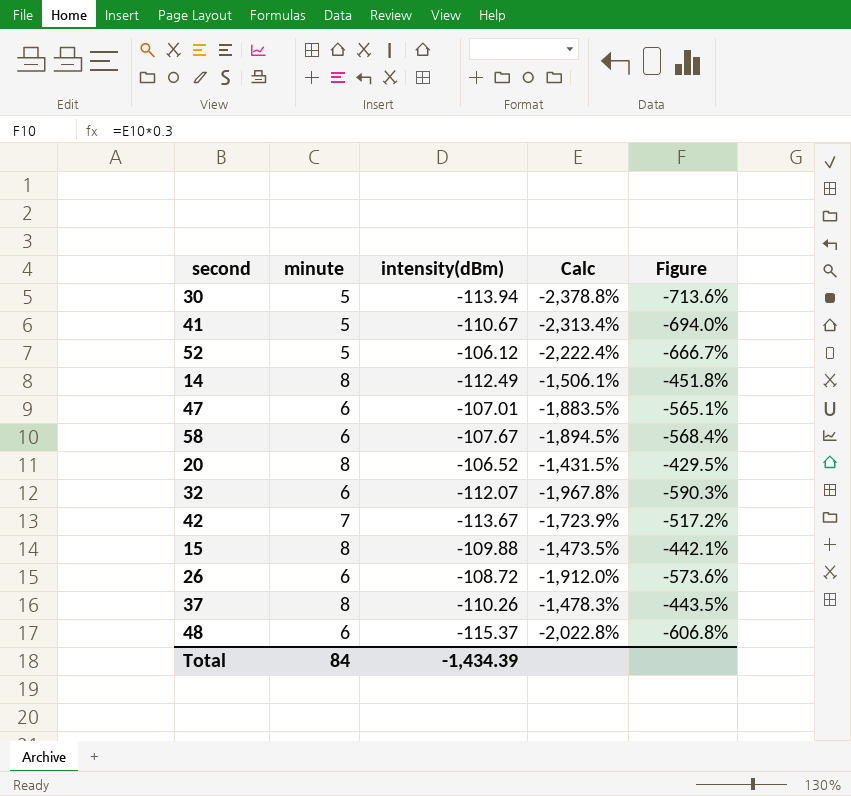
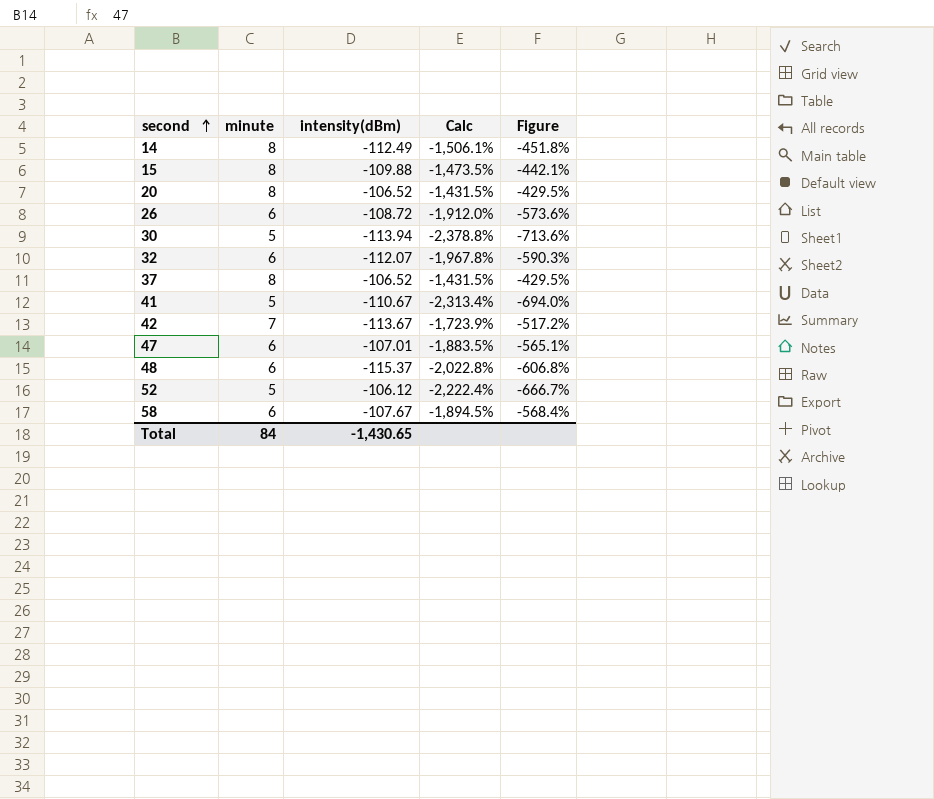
row order: none -> second ascending
37 | intensity(dBm): -110.26 -> -106.52
37 | Calc: -1,478.3% -> -1,431.5%
37 | Figure: -443.5% -> -429.5%
Total | intensity(dBm): -1,434.39 -> -1,430.65

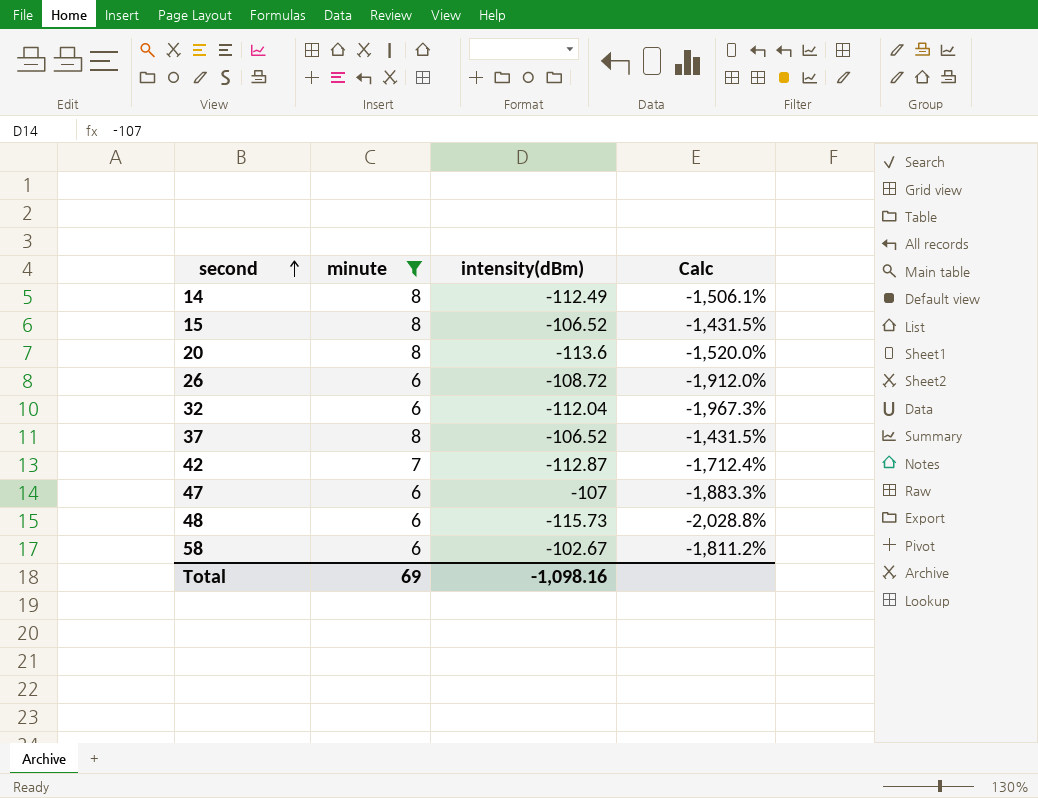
filter: none -> minute != 5
column Figure | formula: [Calc] * 0.3 -> none
15 | intensity(dBm): -109.88 -> -106.52
15 | Calc: -1,473.5% -> -1,431.5%
20 | intensity(dBm): -106.52 -> -113.6
20 | Calc: -1,431.5% -> -1,520.0%
32 | intensity(dBm): -112.07 -> -112.04
32 | Calc: -1,967.8% -> -1,967.3%
42 | intensity(dBm): -113.67 -> -112.87
42 | Calc: -1,723.9% -> -1,712.4%
47 | intensity(dBm): -107.01 -> -107
47 | Calc: -1,883.5% -> -1,883.3%
48 | intensity(dBm): -115.37 -> -115.73
48 | Calc: -2,022.8% -> -2,028.8%
58 | intensity(dBm): -107.67 -> -102.67
58 | Calc: -1,894.5% -> -1,811.2%
Total | minute: 84 -> 69
Total | intensity(dBm): -1,430.65 -> -1,098.16

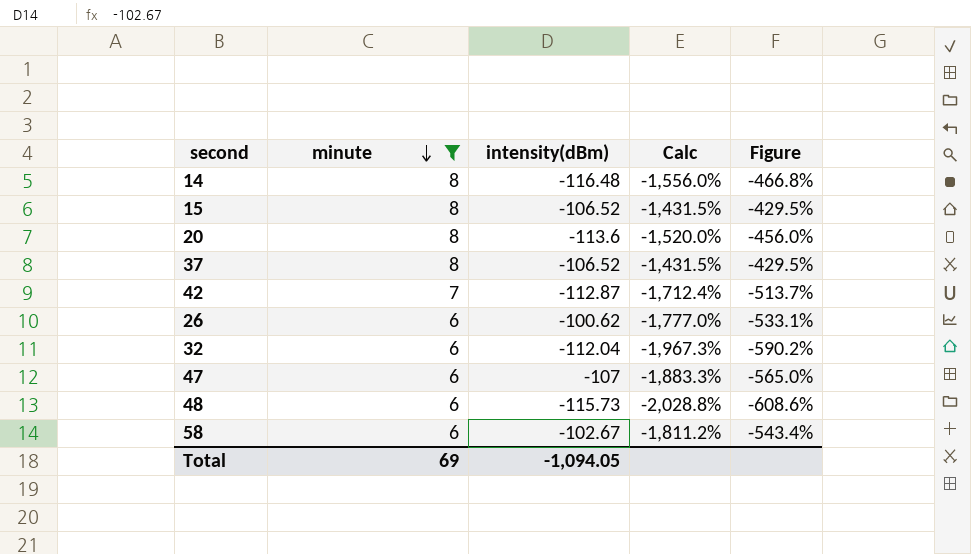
row order: second ascending -> minute descending
column Figure | formula: none -> [Calc] * 0.3
14 | intensity(dBm): -112.49 -> -116.48
14 | Calc: -1,506.1% -> -1,556.0%
26 | intensity(dBm): -108.72 -> -100.62
26 | Calc: -1,912.0% -> -1,777.0%
Total | intensity(dBm): -1,098.16 -> -1,094.05

